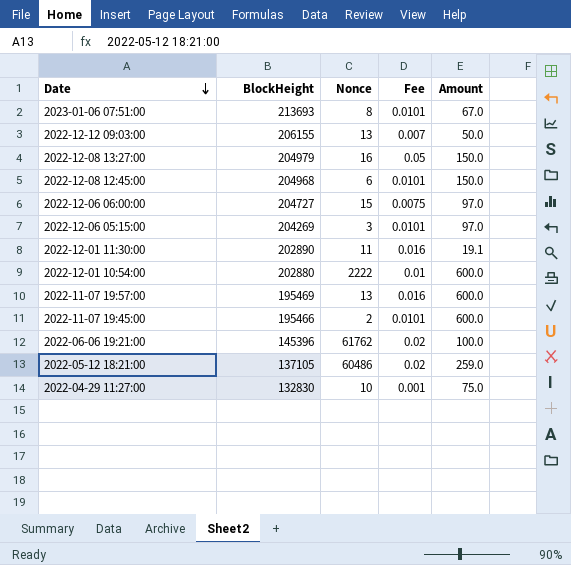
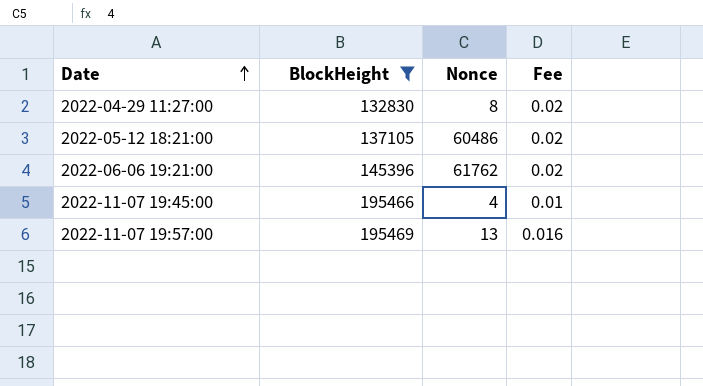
filter: none -> BlockHeight <= 195469
row order: Date descending -> Date ascending
column Amount | position: 5 -> none
2022-04-29 11:27:00 | Nonce: 10 -> 8
2022-04-29 11:27:00 | Fee: 0.001 -> 0.02
2022-11-07 19:45:00 | Nonce: 2 -> 4
2022-11-07 19:45:00 | Fee: 0.0101 -> 0.01

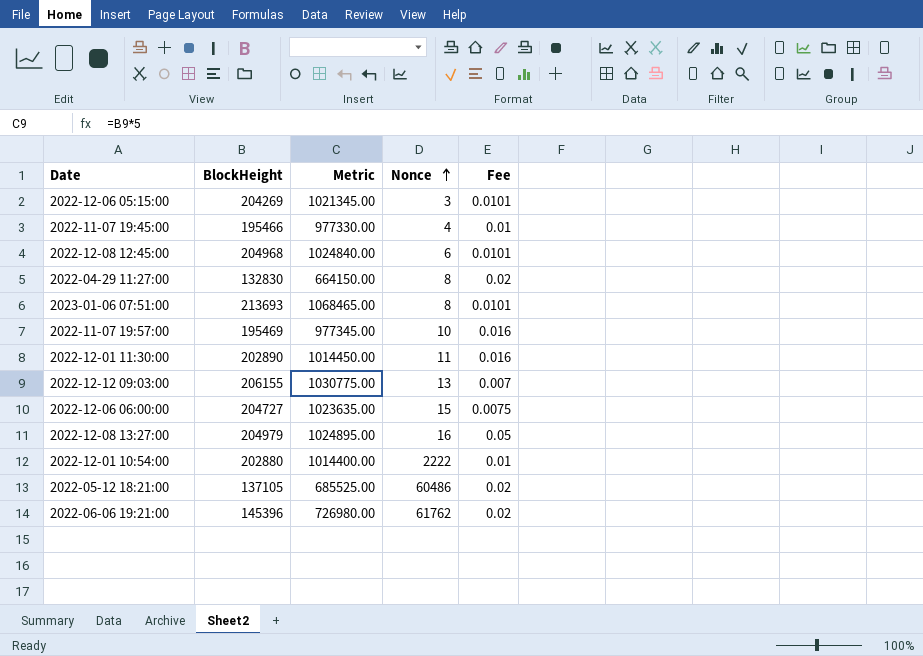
filter: BlockHeight <= 195469 -> none
row order: Date ascending -> Nonce ascending
column Metric | formula: none -> [BlockHeight] * 5
2022-11-07 19:57:00 | Nonce: 13 -> 10

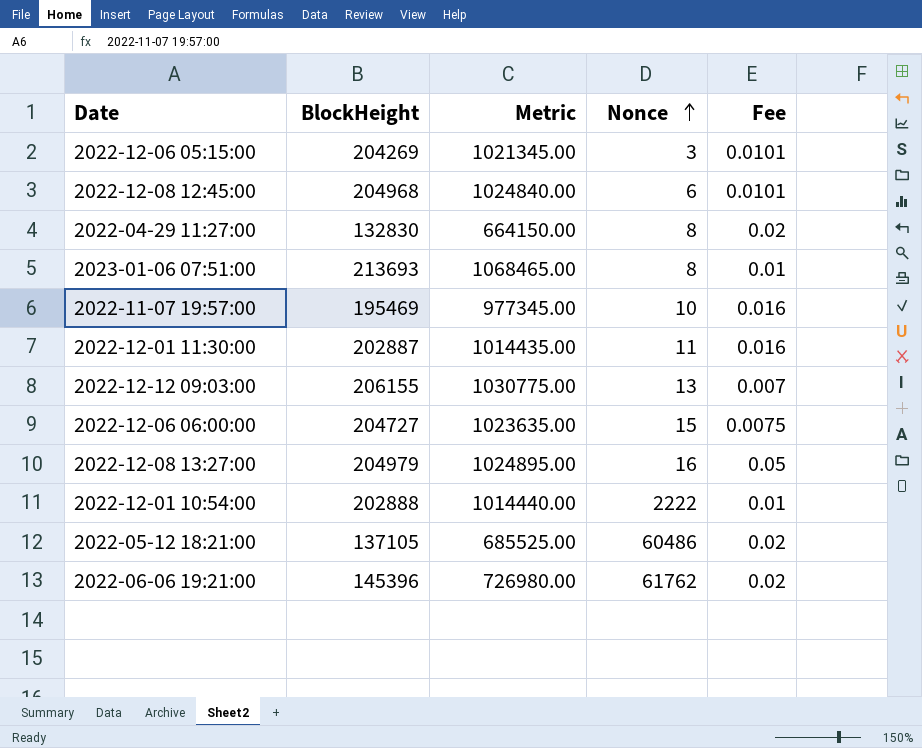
row 2022-11-07 19:45:00: 195466 | 977330.00 | 4 | 0.01 -> none
2023-01-06 07:51:00 | Fee: 0.0101 -> 0.01
2022-12-01 11:30:00 | BlockHeight: 202890 -> 202887
2022-12-01 11:30:00 | Metric: 1014450.00 -> 1014435.00
2022-12-01 10:54:00 | BlockHeight: 202880 -> 202888
2022-12-01 10:54:00 | Metric: 1014400.00 -> 1014440.00

